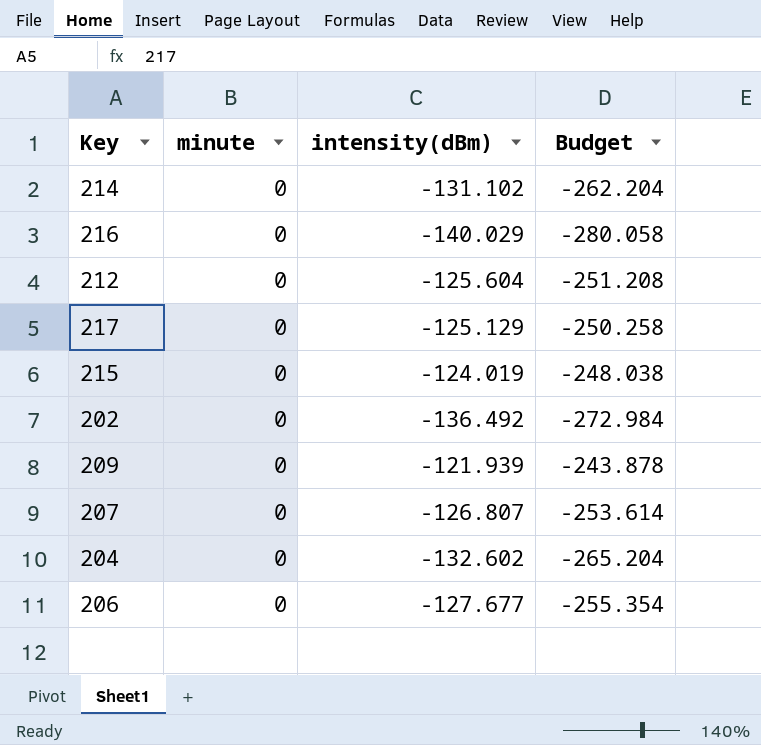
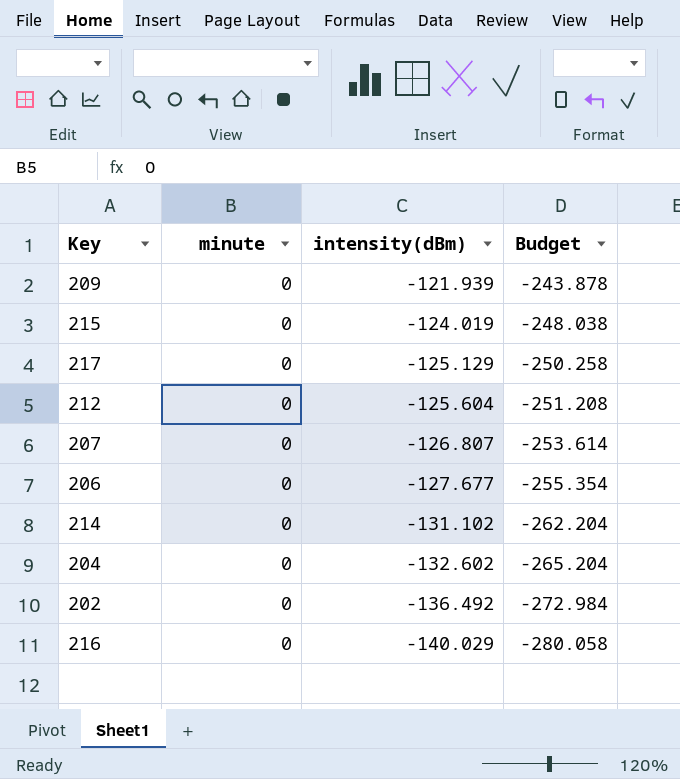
row order: none -> intensity(dBm) descending

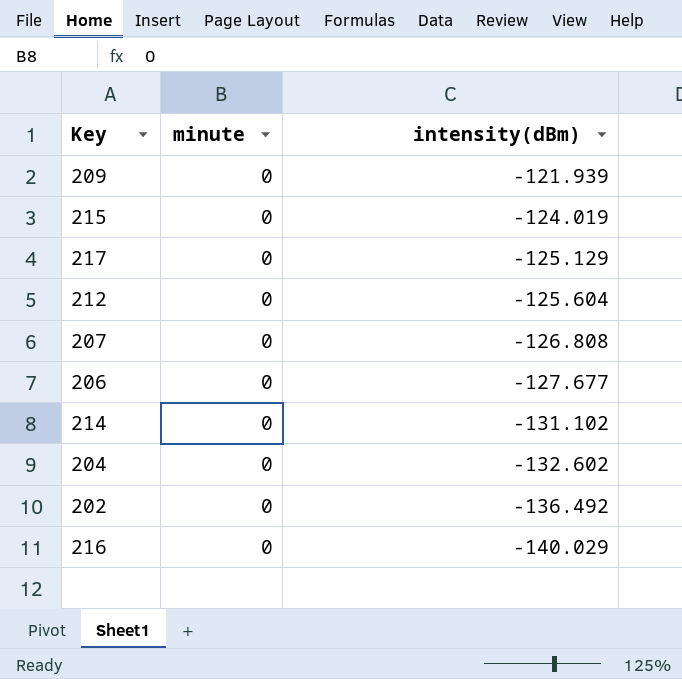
column Budget | formula: [intensity(dBm)] * 2 -> none
207 | intensity(dBm): -126.807 -> -126.808

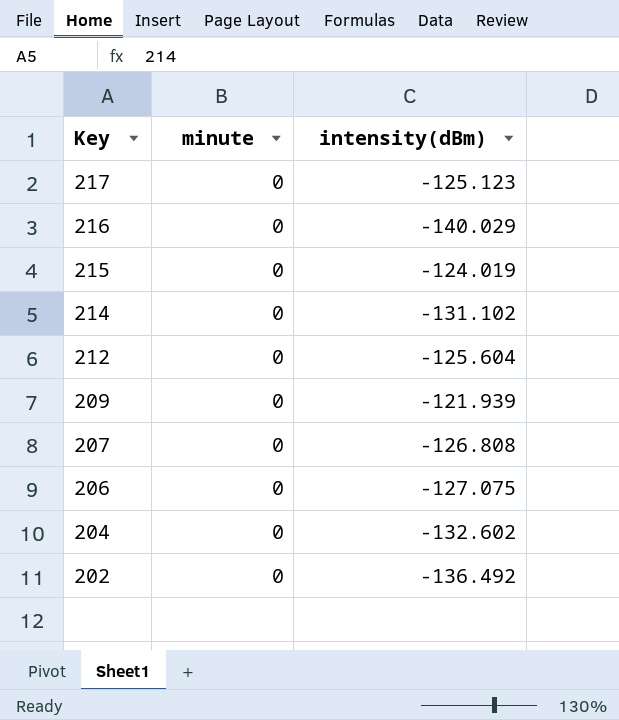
row order: intensity(dBm) descending -> Key descending
217 | intensity(dBm): -125.129 -> -125.123
206 | intensity(dBm): -127.677 -> -127.075

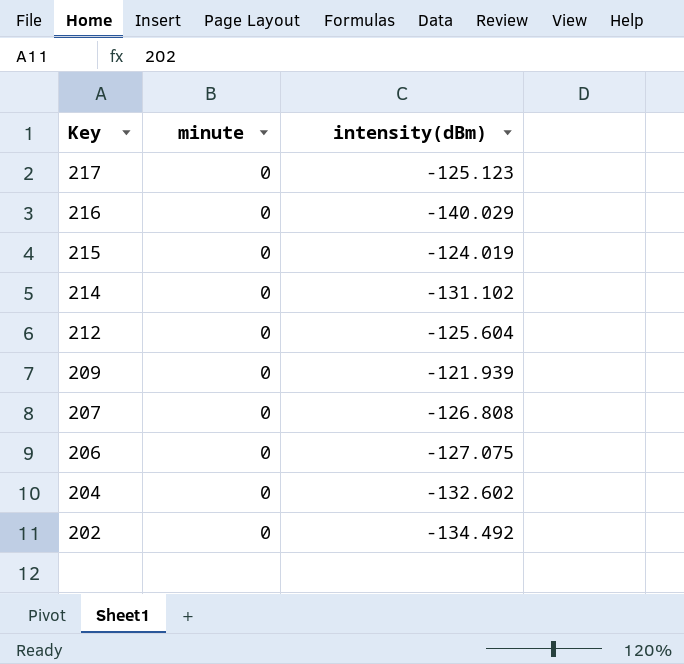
202 | intensity(dBm): -136.492 -> -134.492

